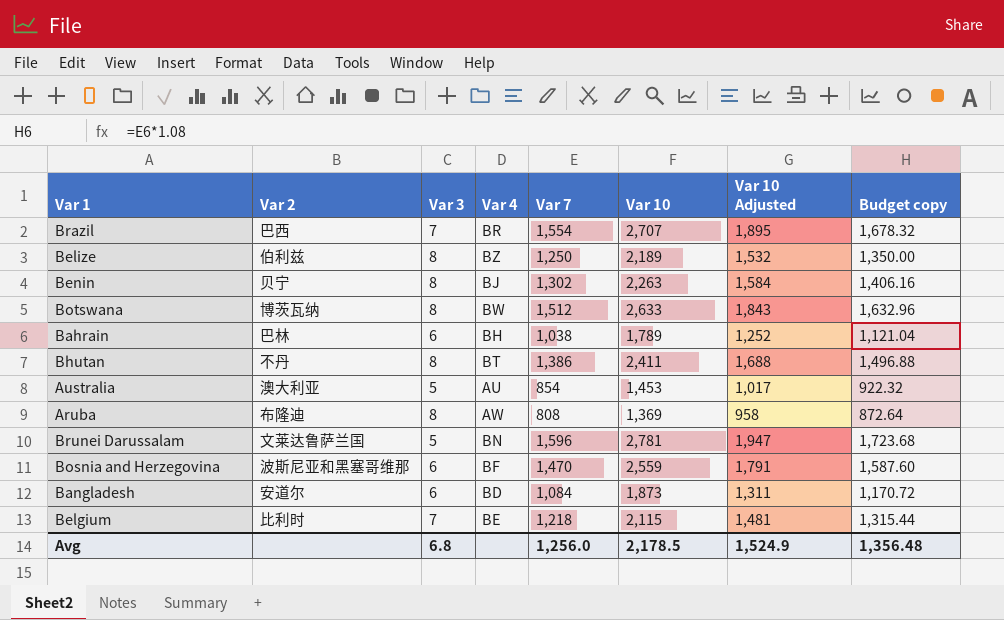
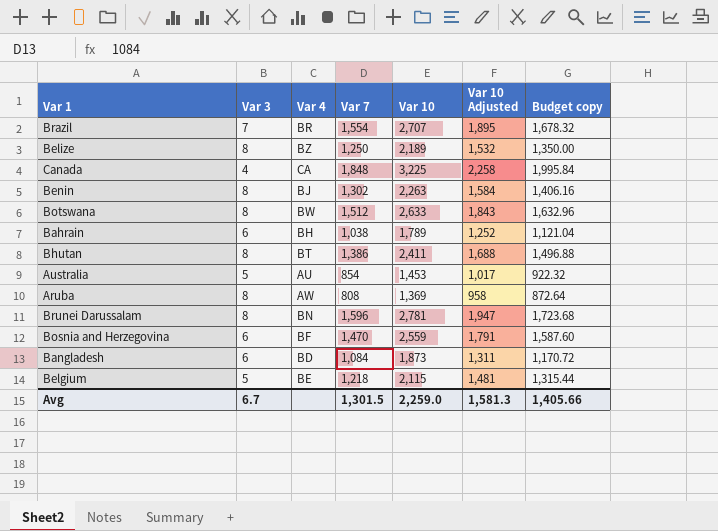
column Var 2 | position: 2 -> none
row Canada: none -> 4 | CA | 1,848 | 3,225 | 2,258 | 1,995.84
Brunei Darussalam | Var 3: 5 -> 8
Belgium | Var 3: 7 -> 5
Avg | Var 3: 6.8 -> 6.7
Avg | Var 7: 1,256.0 -> 1,301.5
Avg | Var 10: 2,178.5 -> 2,259.0
Avg | Var 10 Adjusted: 1,524.9 -> 1,581.3
Avg | Budget copy: 1,356.48 -> 1,405.66

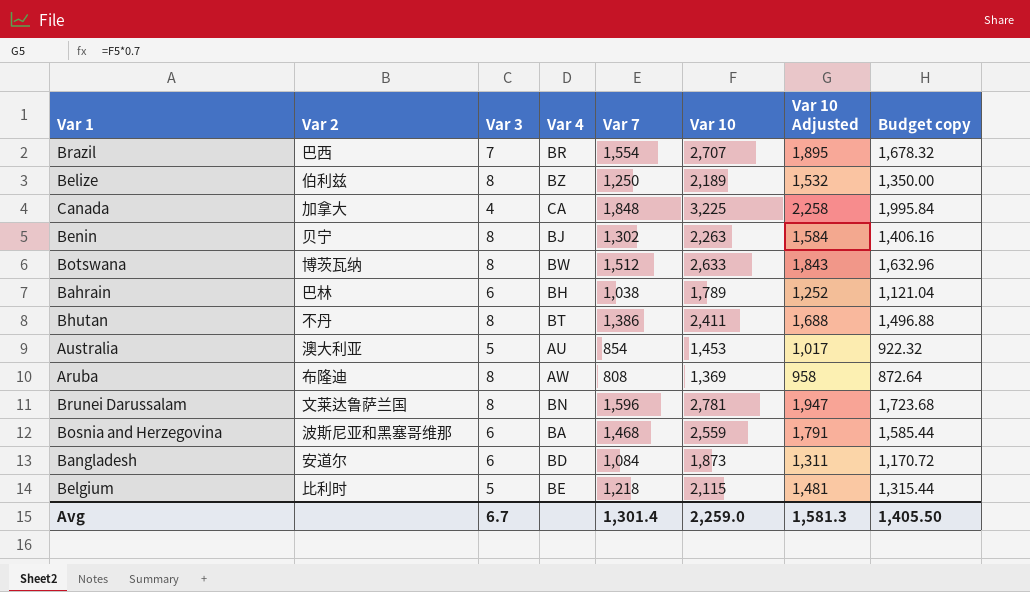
column Var 2 | position: none -> 2
Bosnia and Herzegovina | Var 4: BF -> BA
Bosnia and Herzegovina | Var 7: 1,470 -> 1,468
Bosnia and Herzegovina | Budget copy: 1,587.60 -> 1,585.44
Avg | Var 7: 1,301.5 -> 1,301.4
Avg | Budget copy: 1,405.66 -> 1,405.50

